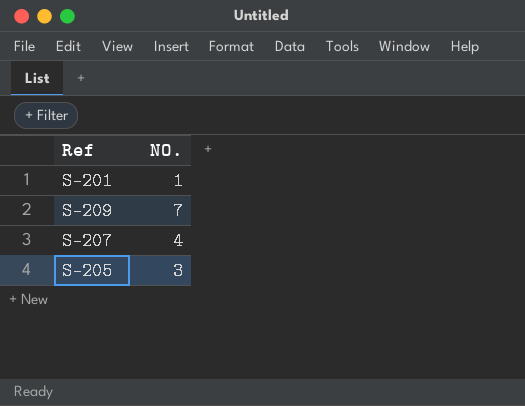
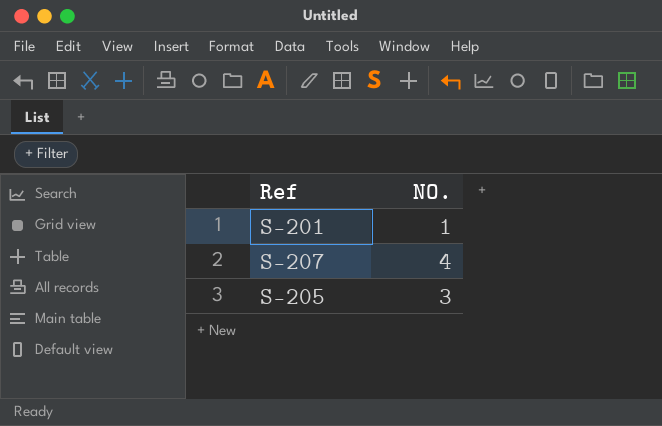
row S-209: 7 -> none

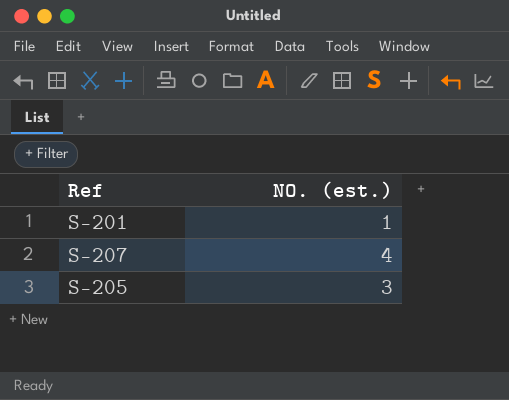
column name: NO. -> NO. (est.)

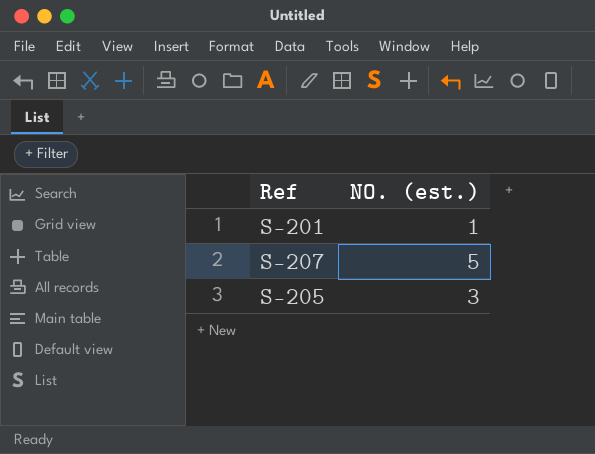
S-207 | NO. (est.): 4 -> 5

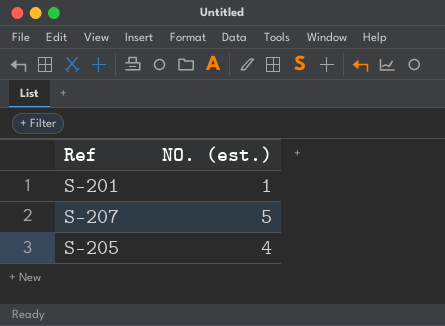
S-205 | NO. (est.): 3 -> 4

